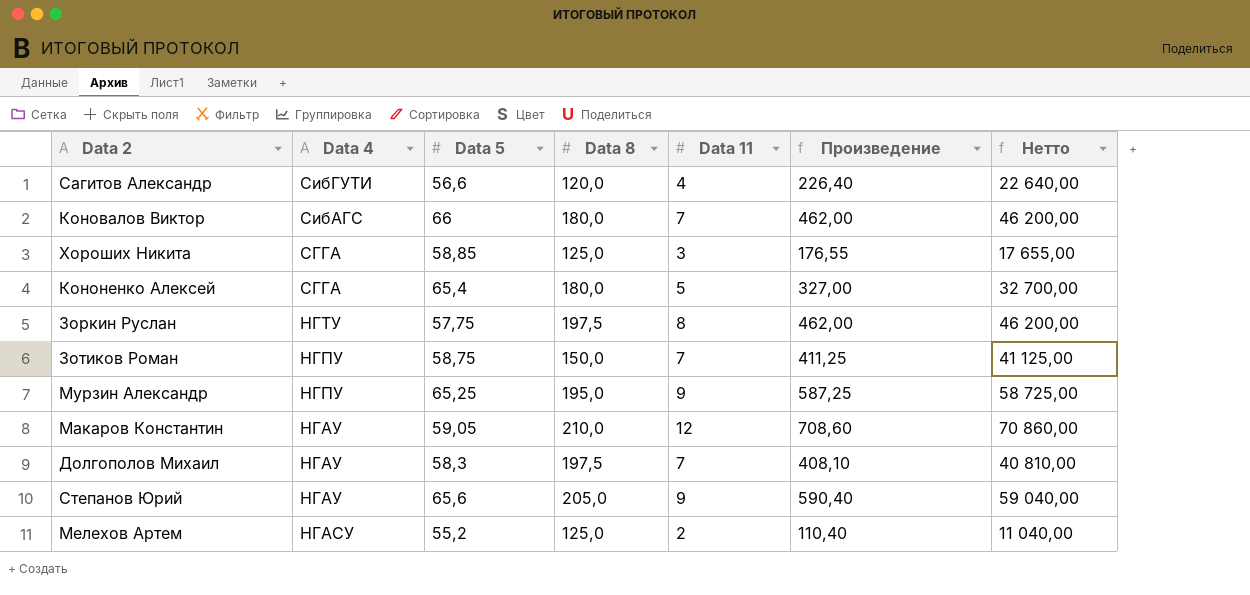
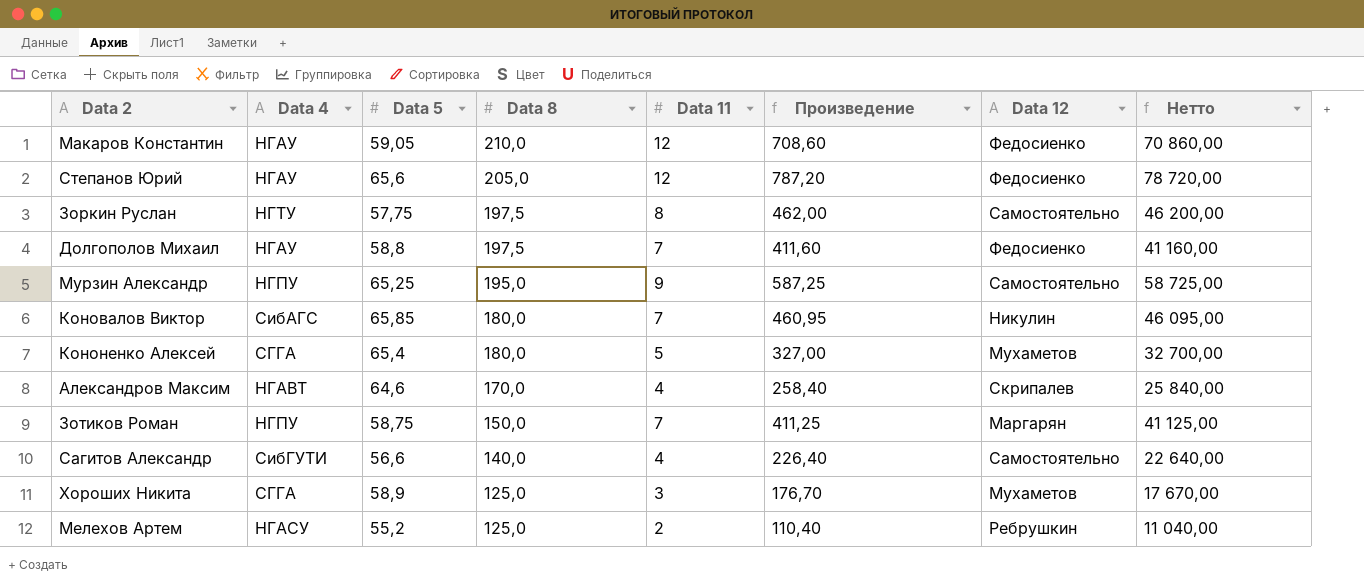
row order: Data 4 descending -> Data 8 descending
column Data 12 | position: none -> 7
Степанов Юрий | Data 11: 9 -> 12
Степанов Юрий | Произведение: 590,40 -> 787,20
Степанов Юрий | Нетто: 59 040,00 -> 78 720,00
Долгополов Михаил | Data 5: 58,3 -> 58,8
Долгополов Михаил | Произведение: 408,10 -> 411,60
Долгополов Михаил | Нетто: 40 810,00 -> 41 160,00
Коновалов Виктор | Data 5: 66 -> 65,85
Коновалов Виктор | Произведение: 462,00 -> 460,95
Коновалов Виктор | Нетто: 46 200,00 -> 46 095,00
row Александров Максим: none -> НГАВТ | 64,6 | 170,0 | 4 | 258,40 | Скрипалев | 25 840,00
Сагитов Александр | Data 8: 120,0 -> 140,0
Хороших Никита | Data 5: 58,85 -> 58,9
Хороших Никита | Произведение: 176,55 -> 176,70
Хороших Никита | Нетто: 17 655,00 -> 17 670,00

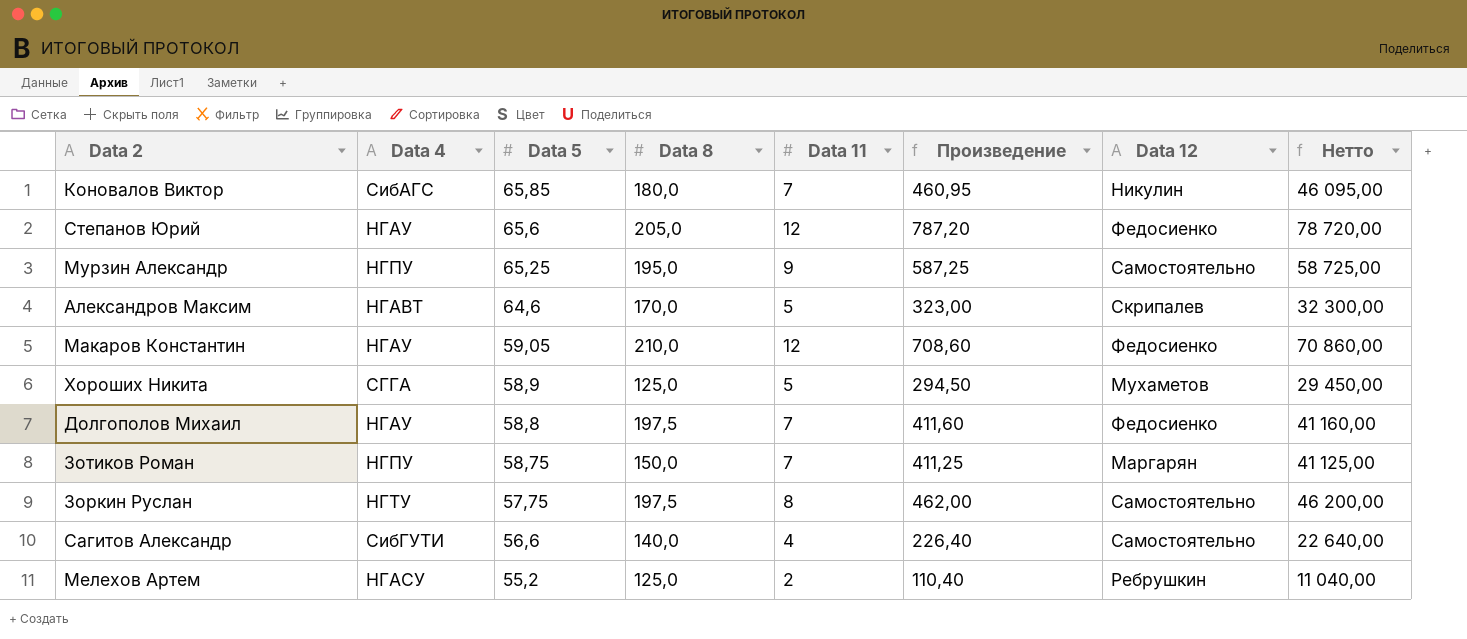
row order: Data 8 descending -> Data 5 descending
row Кононенко Алексей: СГГА | 65,4 | 180,0 | 5 | 327,00 | Мухаметов | 32 700,00 -> none
Александров Максим | Data 11: 4 -> 5
Александров Максим | Произведение: 258,40 -> 323,00
Александров Максим | Нетто: 25 840,00 -> 32 300,00
Хороших Никита | Data 11: 3 -> 5
Хороших Никита | Произведение: 176,70 -> 294,50
Хороших Никита | Нетто: 17 670,00 -> 29 450,00

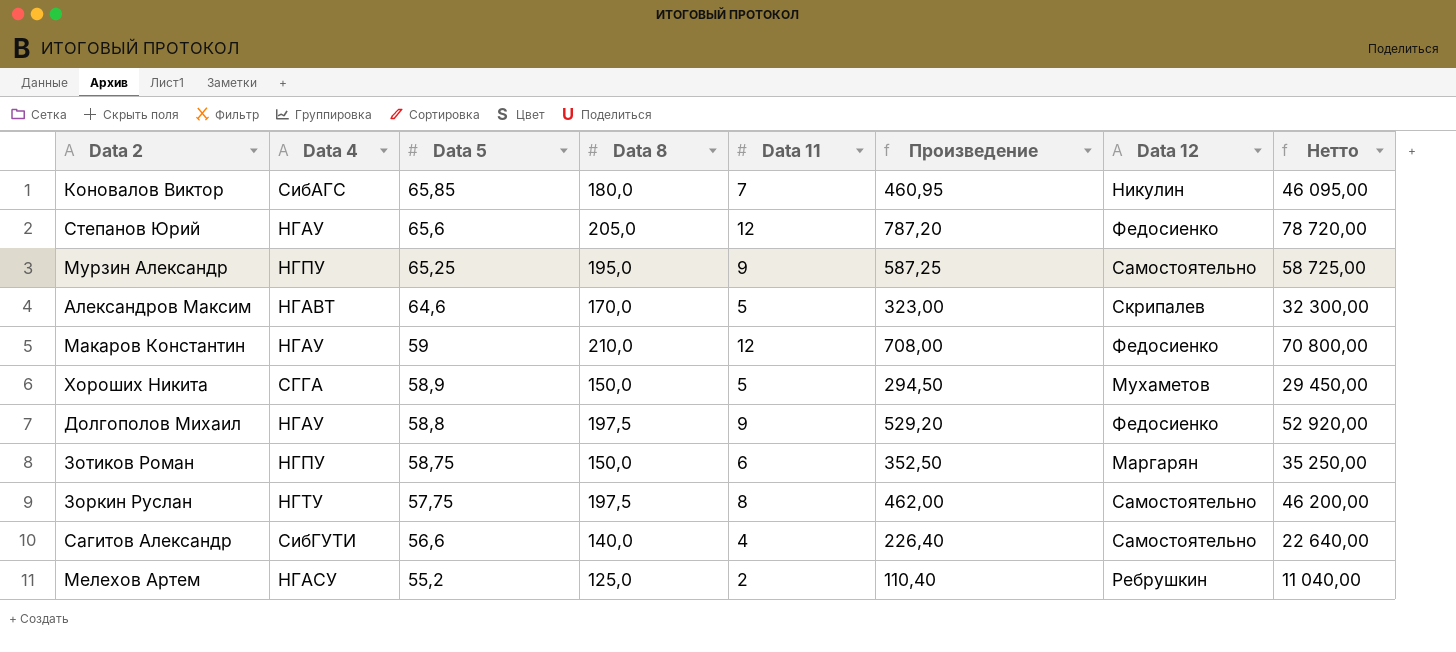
Макаров Константин | Data 5: 59,05 -> 59
Макаров Константин | Произведение: 708,60 -> 708,00
Макаров Константин | Нетто: 70 860,00 -> 70 800,00
Хороших Никита | Data 8: 125,0 -> 150,0
Долгополов Михаил | Data 11: 7 -> 9
Долгополов Михаил | Произведение: 411,60 -> 529,20
Долгополов Михаил | Нетто: 41 160,00 -> 52 920,00
Зотиков Роман | Data 11: 7 -> 6
Зотиков Роман | Произведение: 411,25 -> 352,50
Зотиков Роман | Нетто: 41 125,00 -> 35 250,00

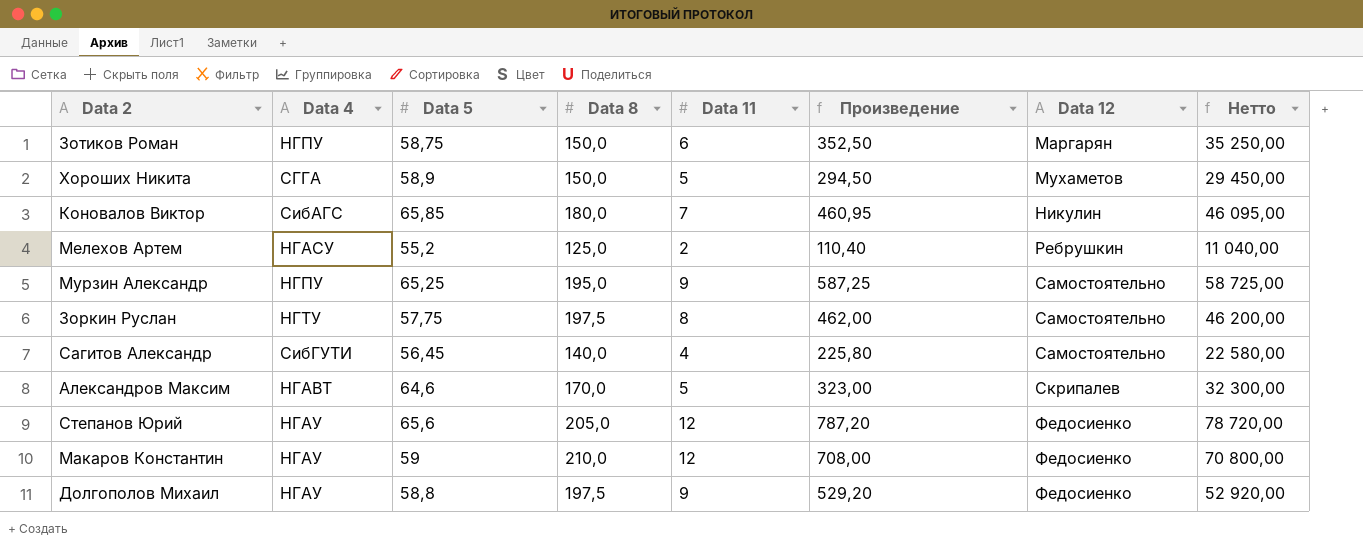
row order: Data 5 descending -> Data 12 ascending
Сагитов Александр | Data 5: 56,6 -> 56,45
Сагитов Александр | Произведение: 226,40 -> 225,80
Сагитов Александр | Нетто: 22 640,00 -> 22 580,00

